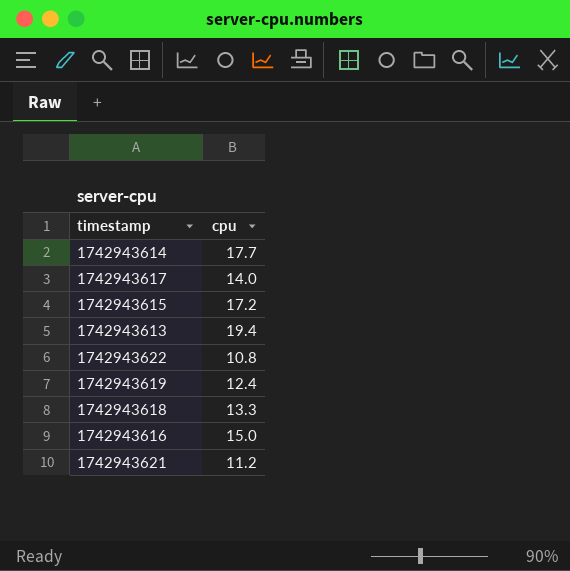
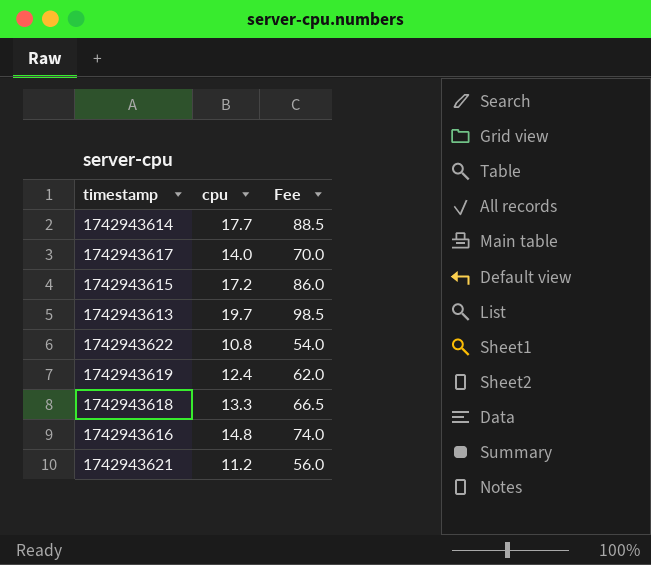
column Fee | formula: none -> [cpu] * 5
1742943613 | cpu: 19.4 -> 19.7
1742943616 | cpu: 15.0 -> 14.8

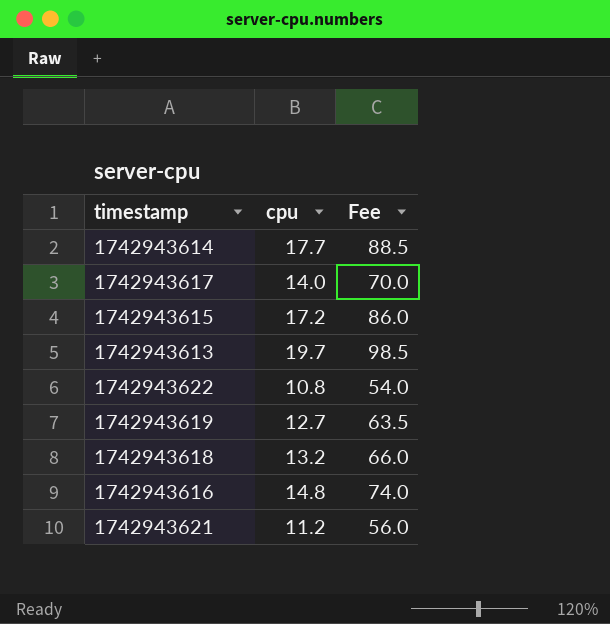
1742943619 | cpu: 12.4 -> 12.7
1742943619 | Fee: 62.0 -> 63.5
1742943618 | cpu: 13.3 -> 13.2
1742943618 | Fee: 66.5 -> 66.0

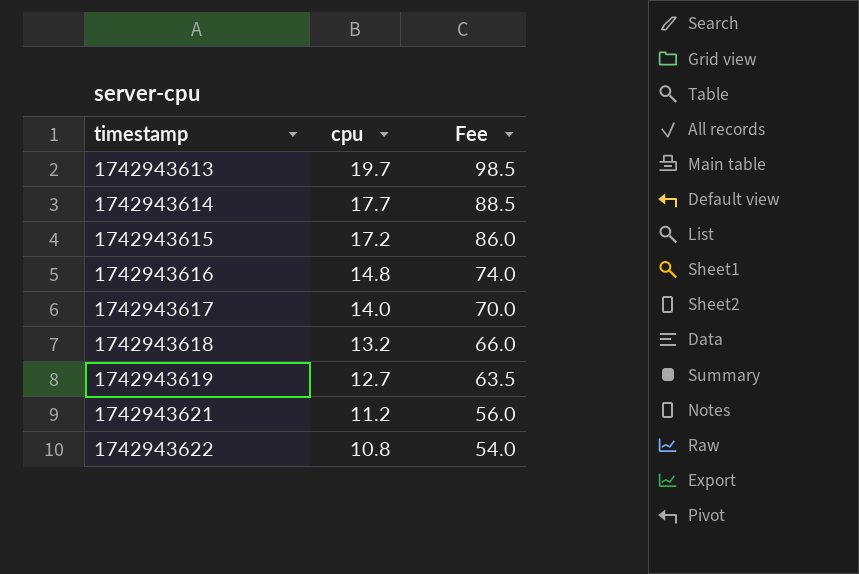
row order: none -> timestamp ascending

